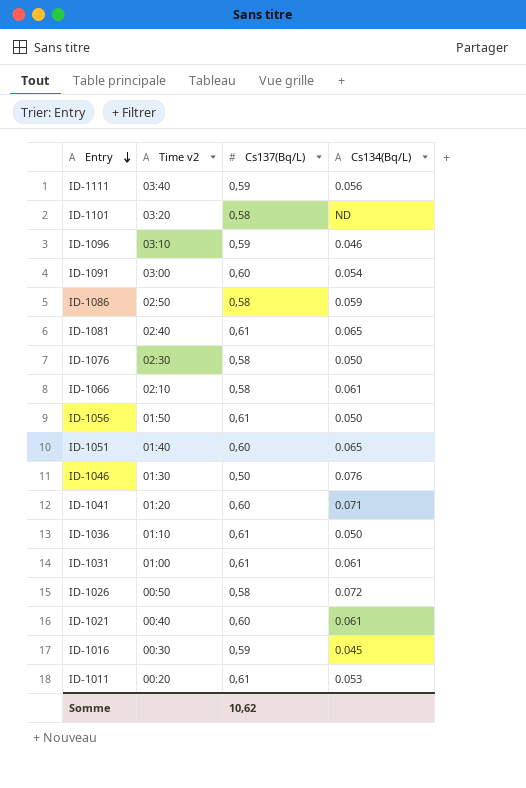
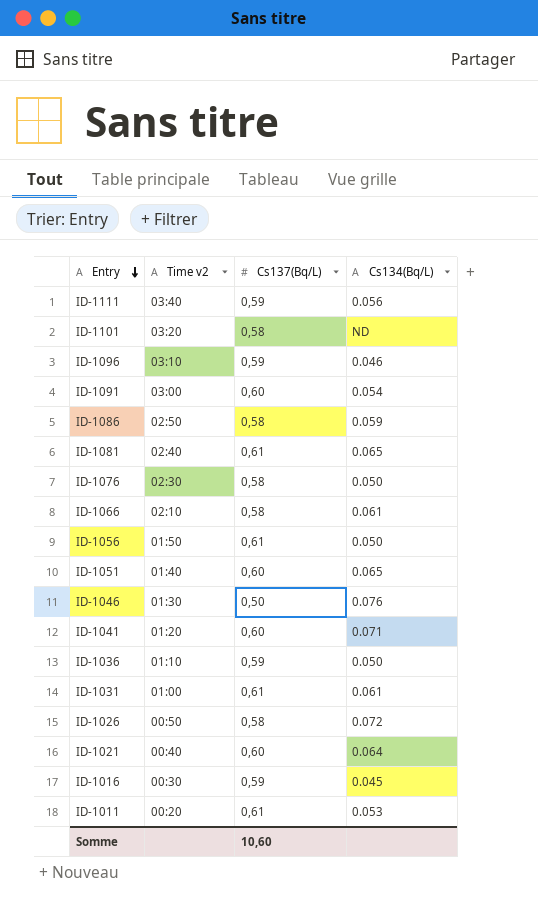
ID-1036 | Cs137(Bq/L): 0,61 -> 0,59
ID-1021 | Cs134(Bq/L): 0.061 -> 0.064
Somme | Cs137(Bq/L): 10,62 -> 10,60

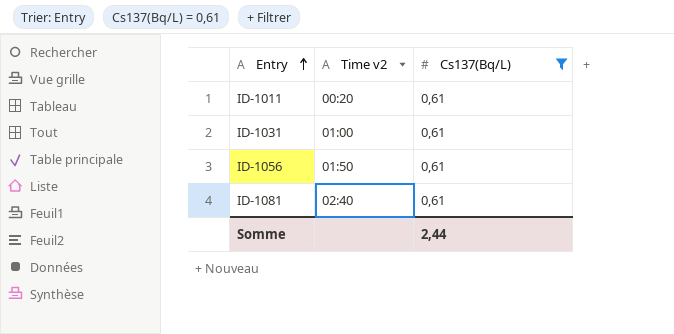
filter: none -> Cs137(Bq/L) = 0,61
row order: Entry descending -> Entry ascending
column Cs134(Bq/L) | position: 4 -> none
Somme | Cs137(Bq/L): 10,60 -> 2,44

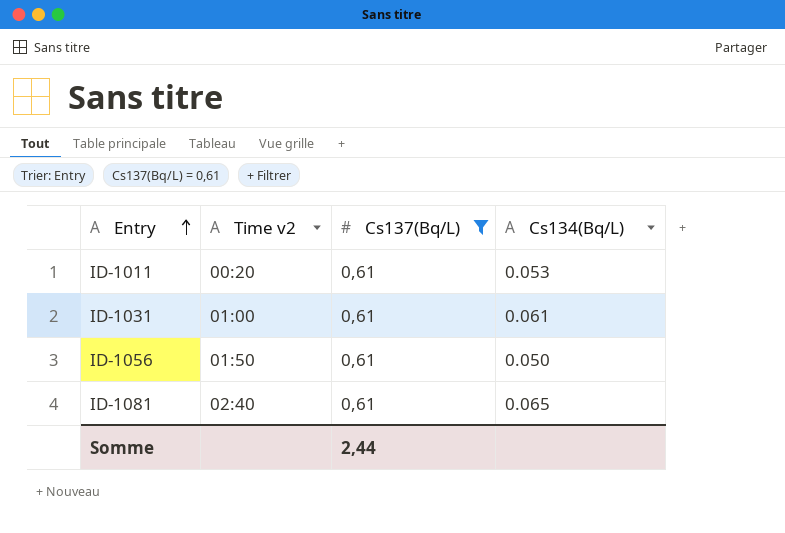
column Cs134(Bq/L) | position: none -> 4

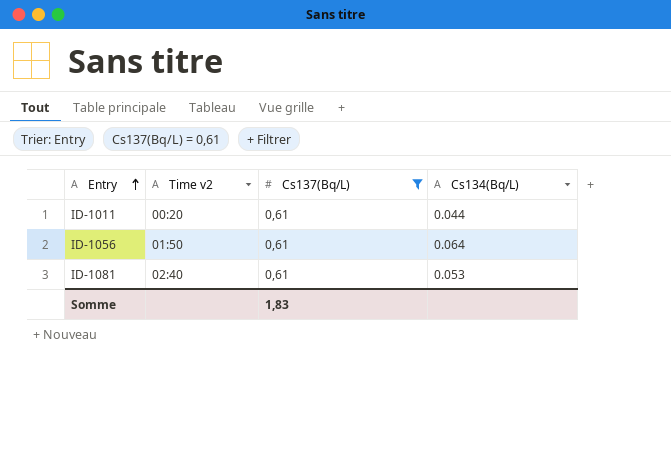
row ID-1031: 01:00 | 0,61 | 0.061 -> none
ID-1011 | Cs134(Bq/L): 0.053 -> 0.044
ID-1056 | Cs134(Bq/L): 0.050 -> 0.064
ID-1081 | Cs134(Bq/L): 0.065 -> 0.053
Somme | Cs137(Bq/L): 2,44 -> 1,83

